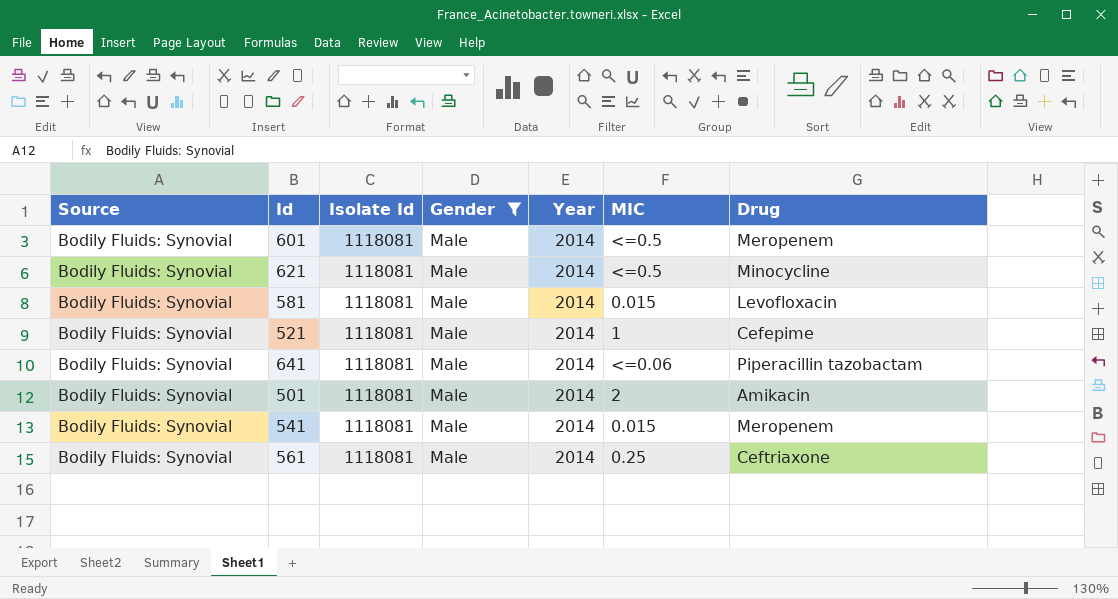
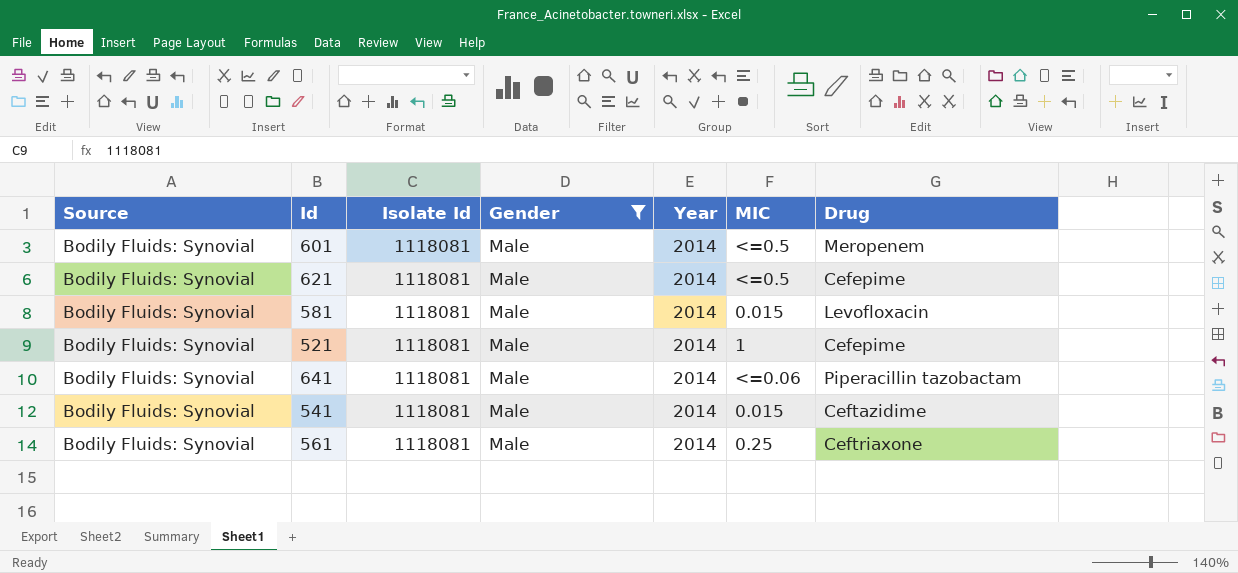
row 501: Bodily Fluids: Synovial | 1118081 | Male | 2014 | 2 | Amikacin -> none
621 | Drug: Minocycline -> Cefepime
541 | Drug: Meropenem -> Ceftazidime

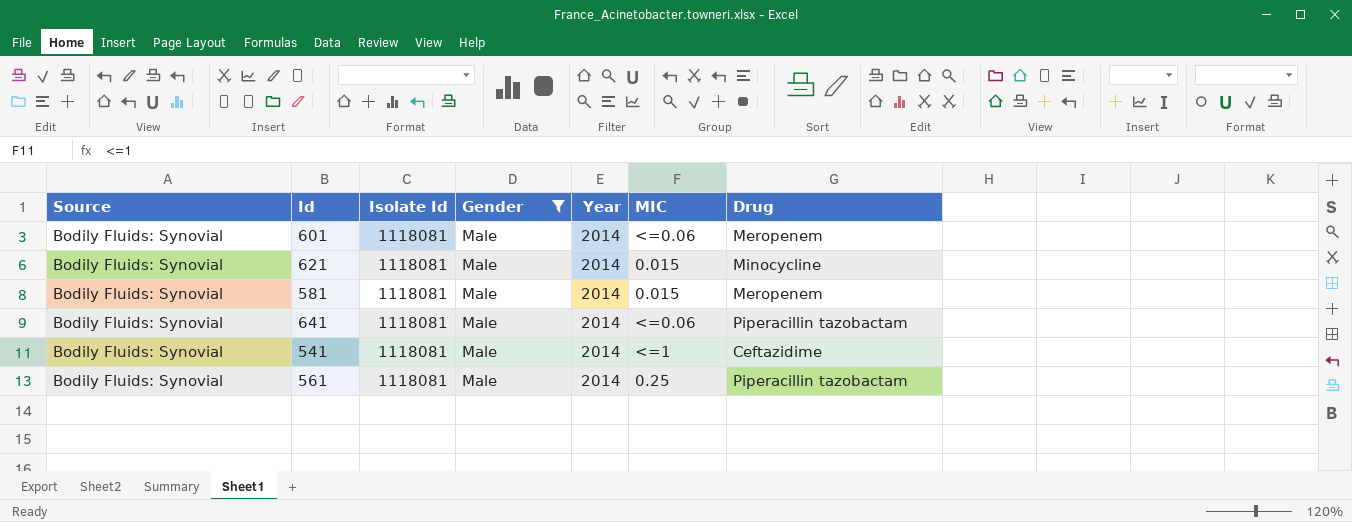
row 521: Bodily Fluids: Synovial | 1118081 | Male | 2014 | 1 | Cefepime -> none
601 | MIC: <=0.5 -> <=0.06
621 | MIC: <=0.5 -> 0.015
621 | Drug: Cefepime -> Minocycline
581 | Drug: Levofloxacin -> Meropenem
541 | MIC: 0.015 -> <=1
561 | Drug: Ceftriaxone -> Piperacillin tazobactam

